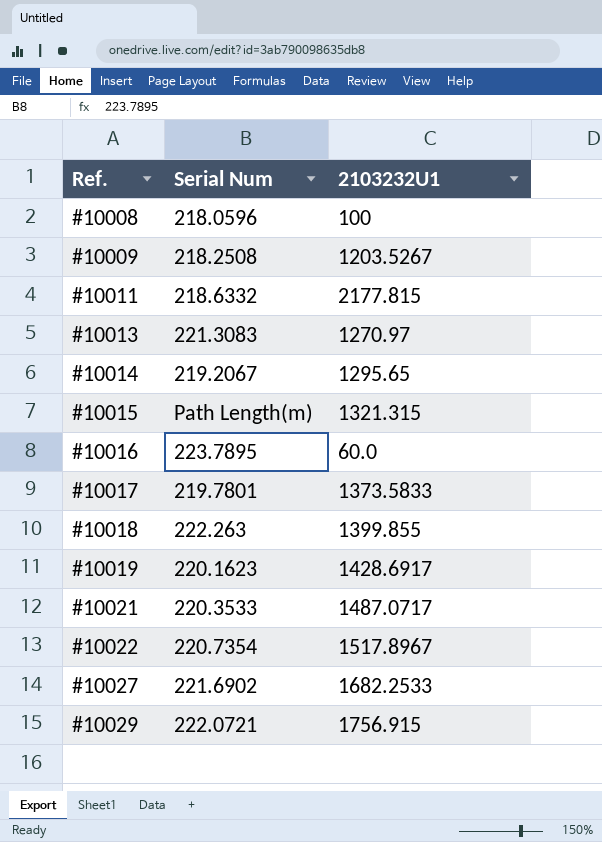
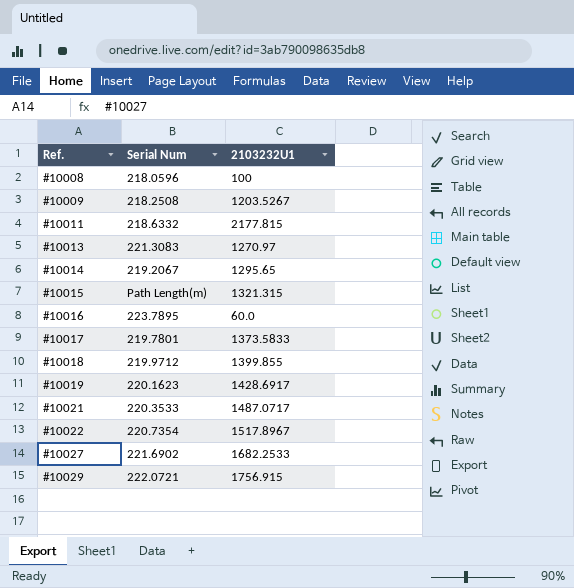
#10018 | Serial Num: 222.263 -> 219.9712

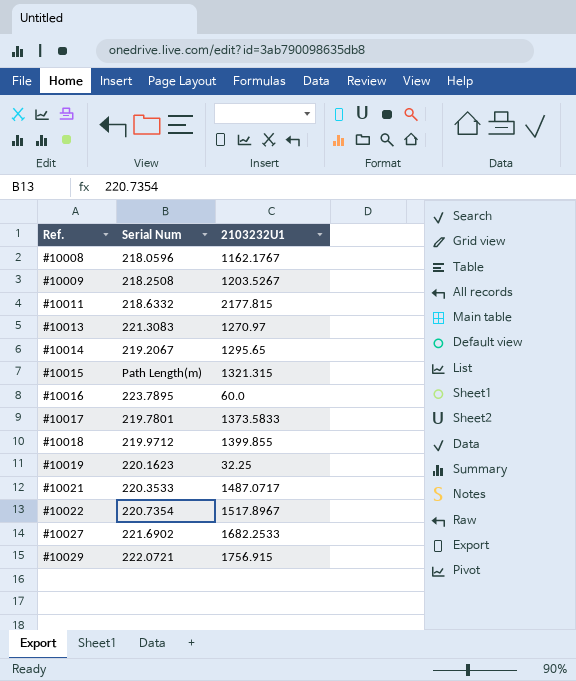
#10008 | 2103232U1: 100 -> 1162.1767
#10019 | 2103232U1: 1428.6917 -> 32.25

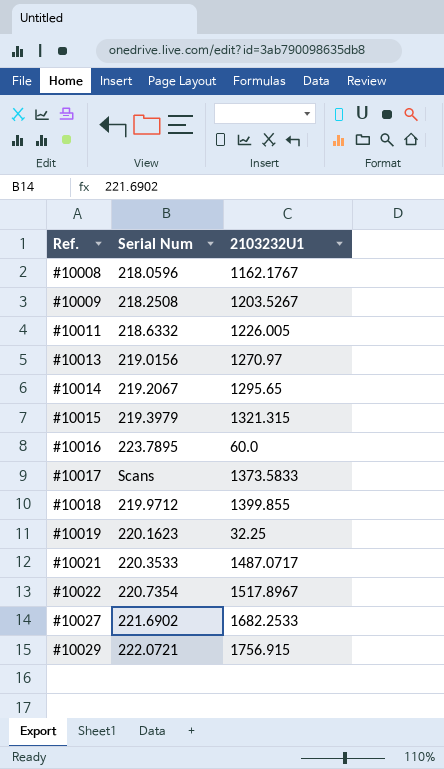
#10011 | 2103232U1: 2177.815 -> 1226.005
#10013 | Serial Num: 221.3083 -> 219.0156
#10015 | Serial Num: Path Length(m) -> 219.3979
#10017 | Serial Num: 219.7801 -> Scans

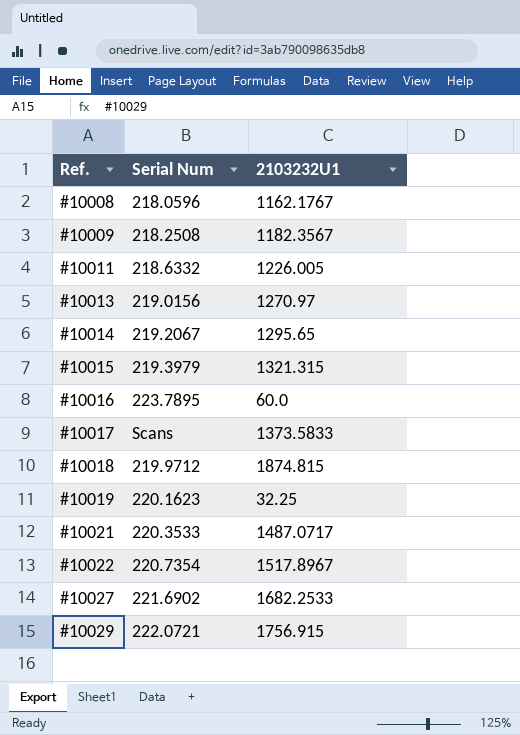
#10009 | 2103232U1: 1203.5267 -> 1182.3567
#10018 | 2103232U1: 1399.855 -> 1874.815

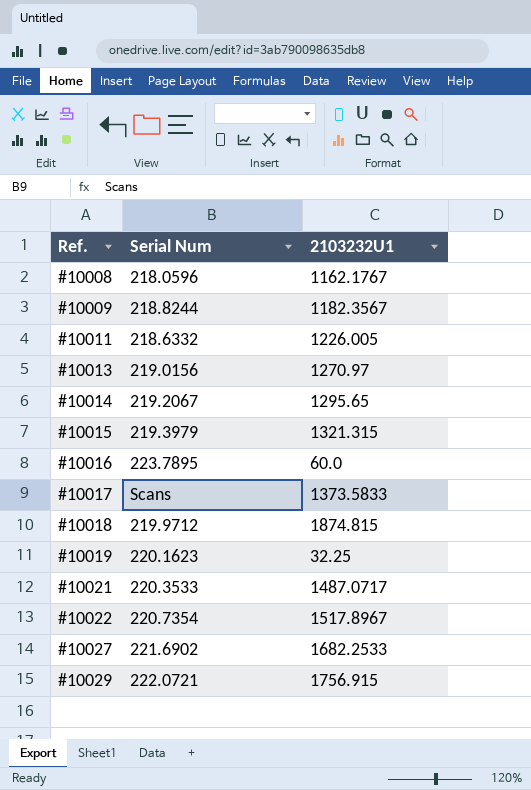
#10009 | Serial Num: 218.2508 -> 218.8244

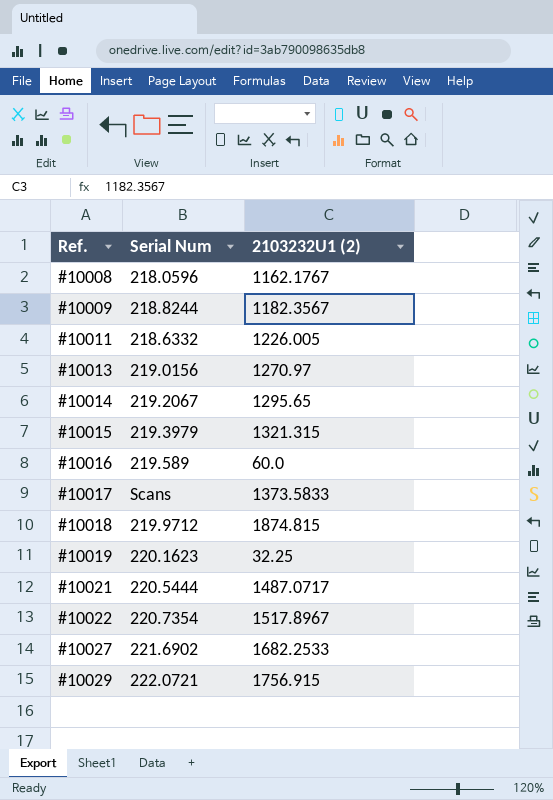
column name: 2103232U1 -> 2103232U1 (2)
#10016 | Serial Num: 223.7895 -> 219.589
#10021 | Serial Num: 220.3533 -> 220.5444

